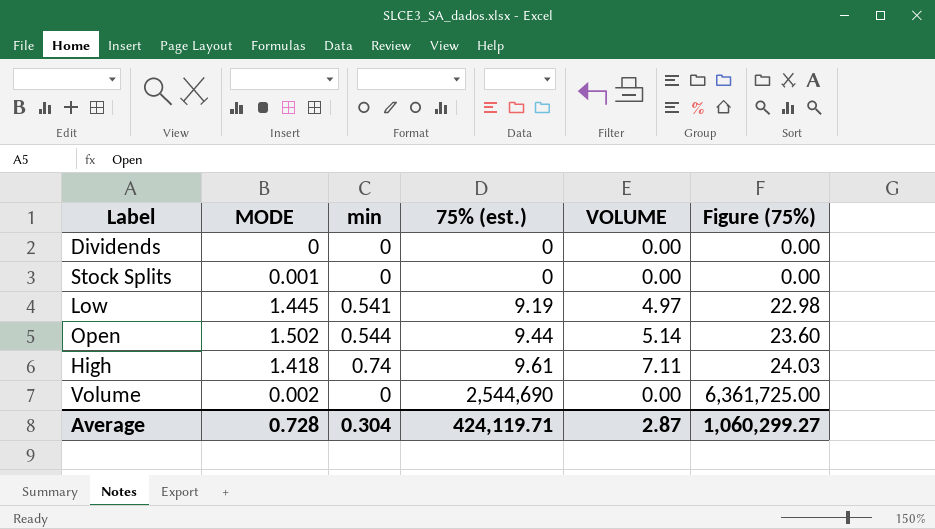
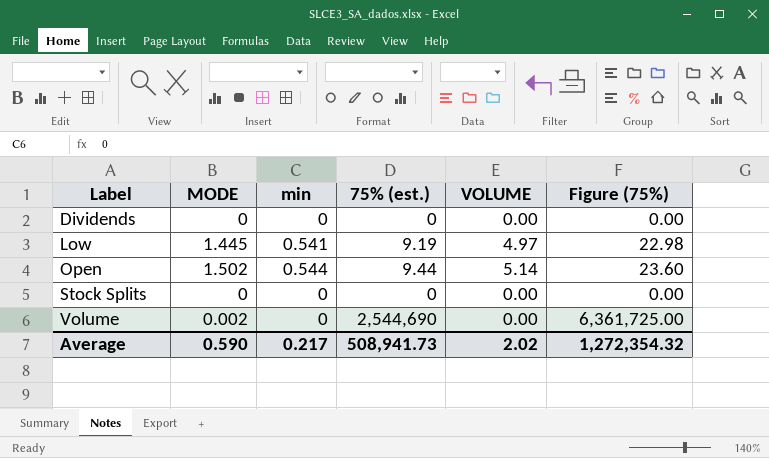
row order: 75% (est.) ascending -> Label ascending
row High: 1.418 | 0.74 | 9.61 | 7.11 | 24.03 -> none
Stock Splits | MODE: 0.001 -> 0
Average | MODE: 0.728 -> 0.590
Average | min: 0.304 -> 0.217
Average | 75% (est.): 424,119.71 -> 508,941.73
Average | VOLUME: 2.87 -> 2.02
Average | Figure (75%): 1,060,299.27 -> 1,272,354.32

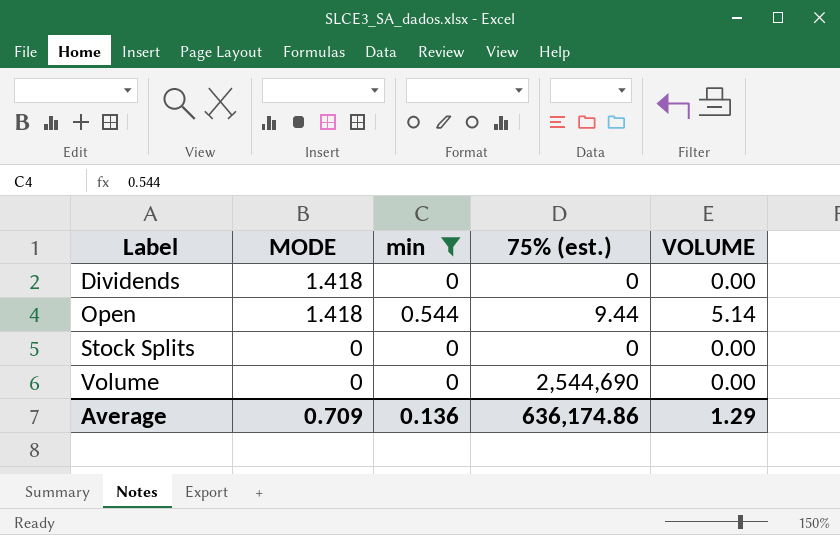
filter: none -> min != 0.541
column Figure (75%) | formula: [75% (est.)] * 2.5 -> none
Dividends | MODE: 0 -> 1.418
Open | MODE: 1.502 -> 1.418
Volume | MODE: 0.002 -> 0
Average | MODE: 0.590 -> 0.709
Average | min: 0.217 -> 0.136
Average | 75% (est.): 508,941.73 -> 636,174.86
Average | VOLUME: 2.02 -> 1.29

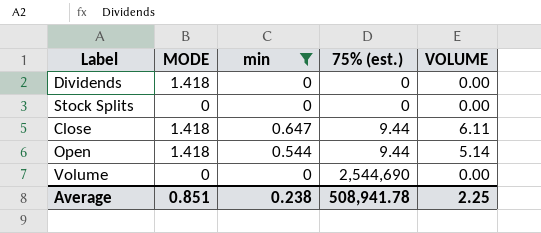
row order: Label ascending -> 75% (est.) ascending
row Close: none -> 1.418 | 0.647 | 9.44 | 6.11
Average | MODE: 0.709 -> 0.851
Average | min: 0.136 -> 0.238
Average | 75% (est.): 636,174.86 -> 508,941.78
Average | VOLUME: 1.29 -> 2.25

